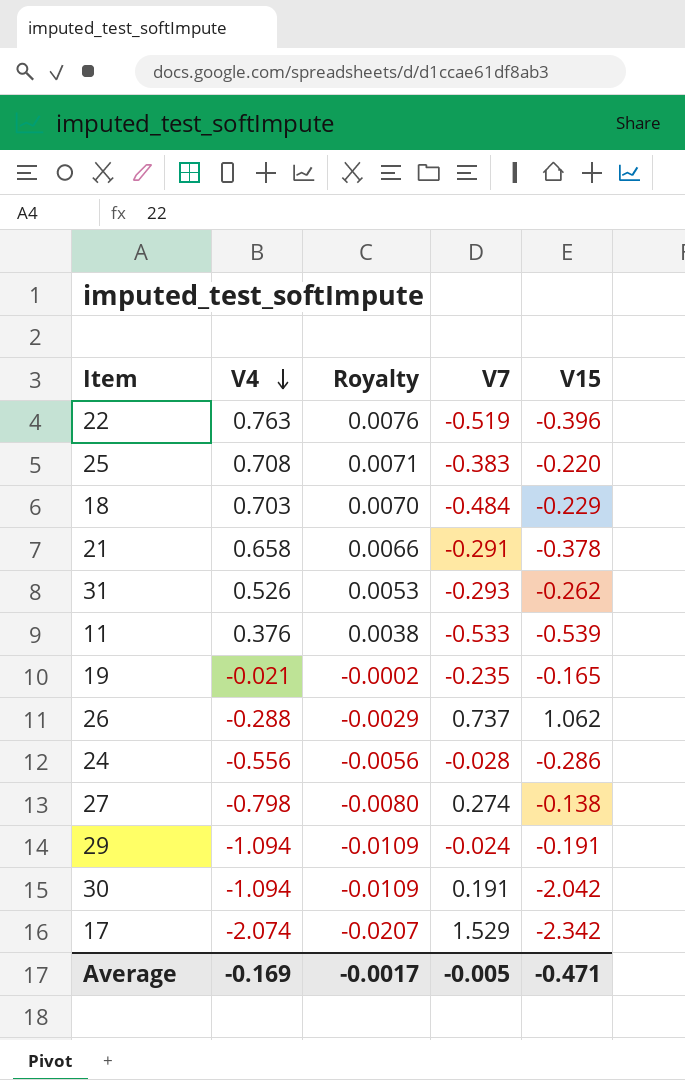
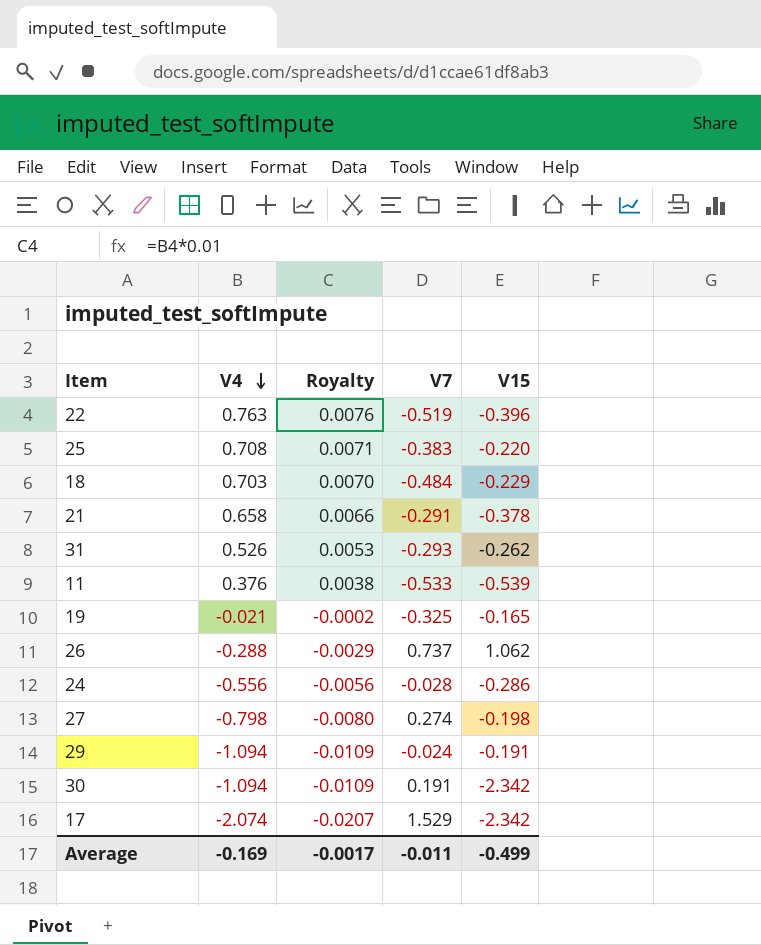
19 | V7: -0.235 -> -0.325
27 | V15: -0.138 -> -0.198
30 | V15: -2.042 -> -2.342
Average | V7: -0.005 -> -0.011
Average | V15: -0.471 -> -0.499

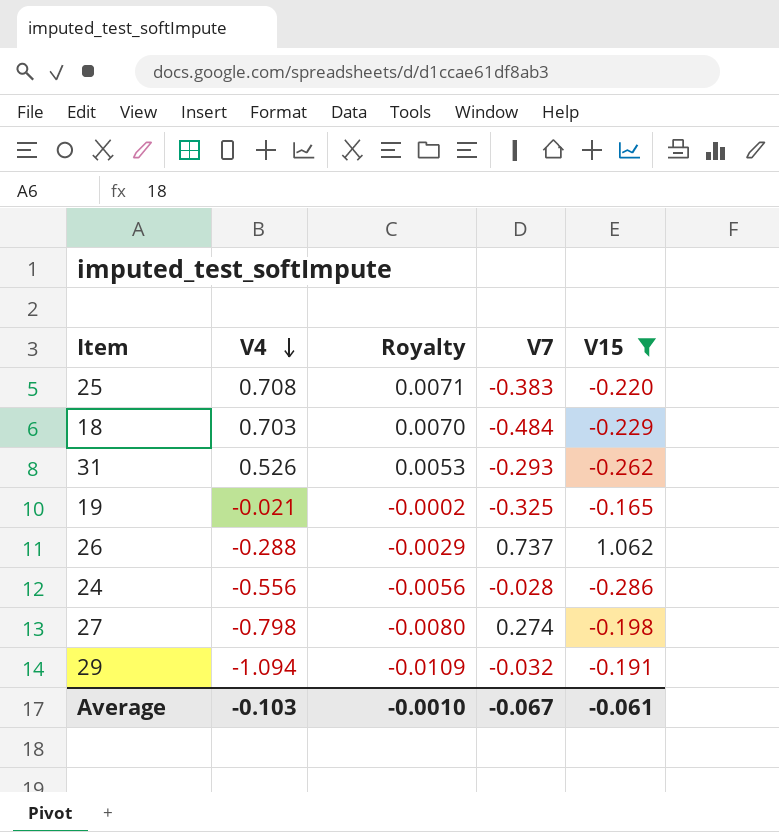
filter: none -> V15 >= -0.286
29 | V7: -0.024 -> -0.032
Average | V4: -0.169 -> -0.103
Average | Royalty: -0.0017 -> -0.0010
Average | V7: -0.011 -> -0.067
Average | V15: -0.499 -> -0.061

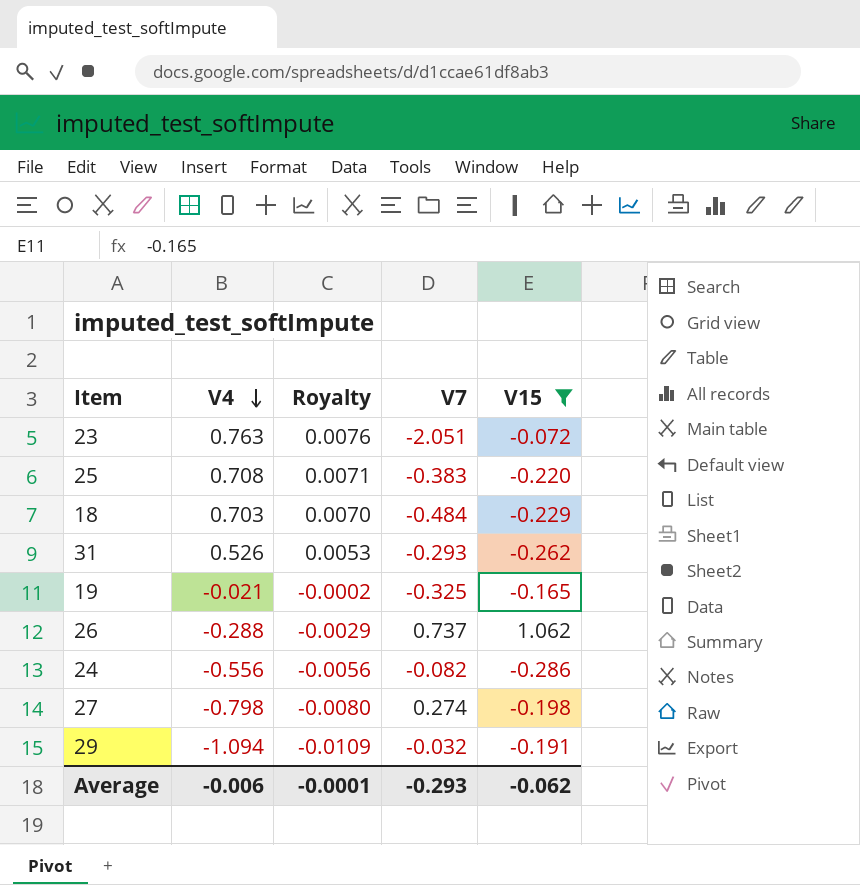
row 23: none -> 0.763 | 0.0076 | -2.051 | -0.072
24 | V7: -0.028 -> -0.082
Average | V4: -0.103 -> -0.006
Average | Royalty: -0.0010 -> -0.0001
Average | V7: -0.067 -> -0.293
Average | V15: -0.061 -> -0.062

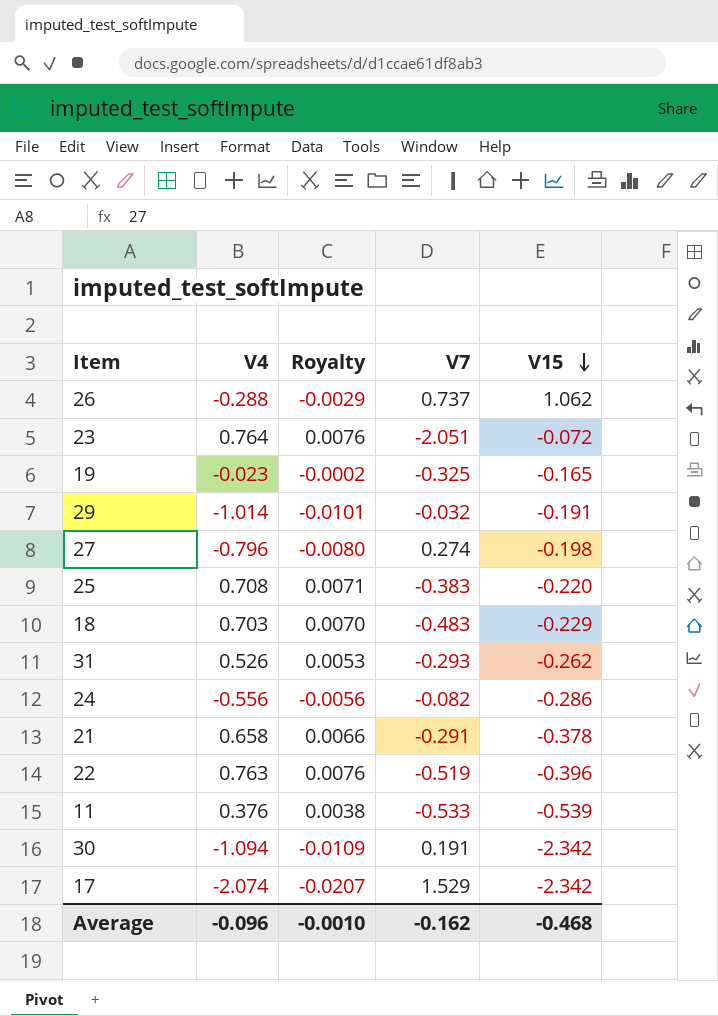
filter: V15 >= -0.286 -> none
row order: V4 descending -> V15 descending
23 | V4: 0.763 -> 0.764
19 | V4: -0.021 -> -0.023
29 | V4: -1.094 -> -1.014
29 | Royalty: -0.0109 -> -0.0101
27 | V4: -0.798 -> -0.796
18 | V7: -0.484 -> -0.483
Average | V4: -0.006 -> -0.096
Average | Royalty: -0.0001 -> -0.0010
Average | V7: -0.293 -> -0.162
Average | V15: -0.062 -> -0.468

